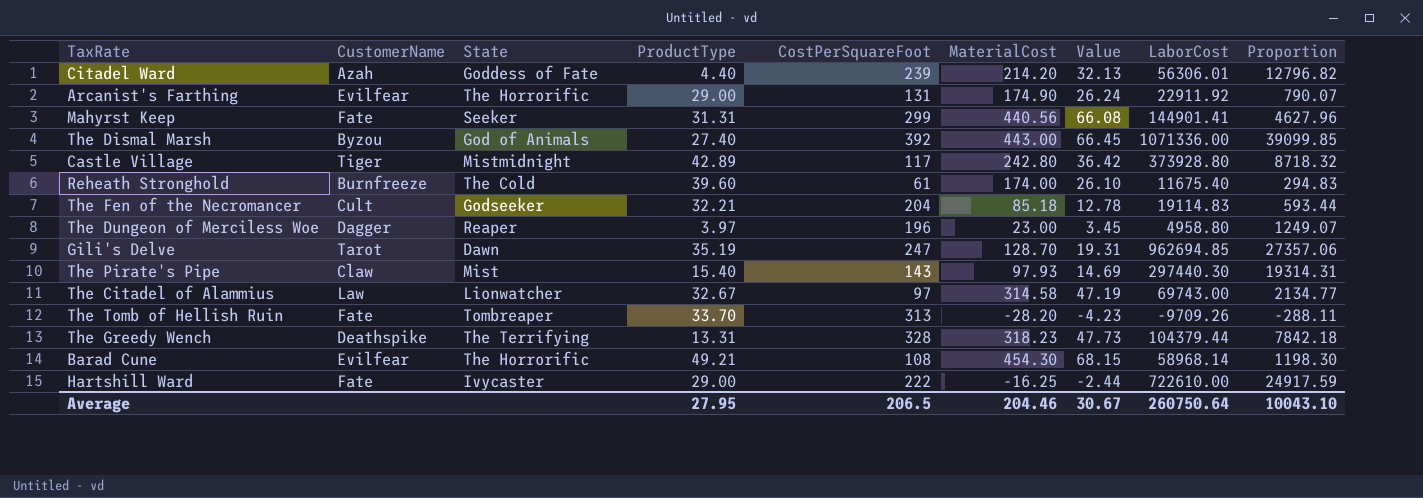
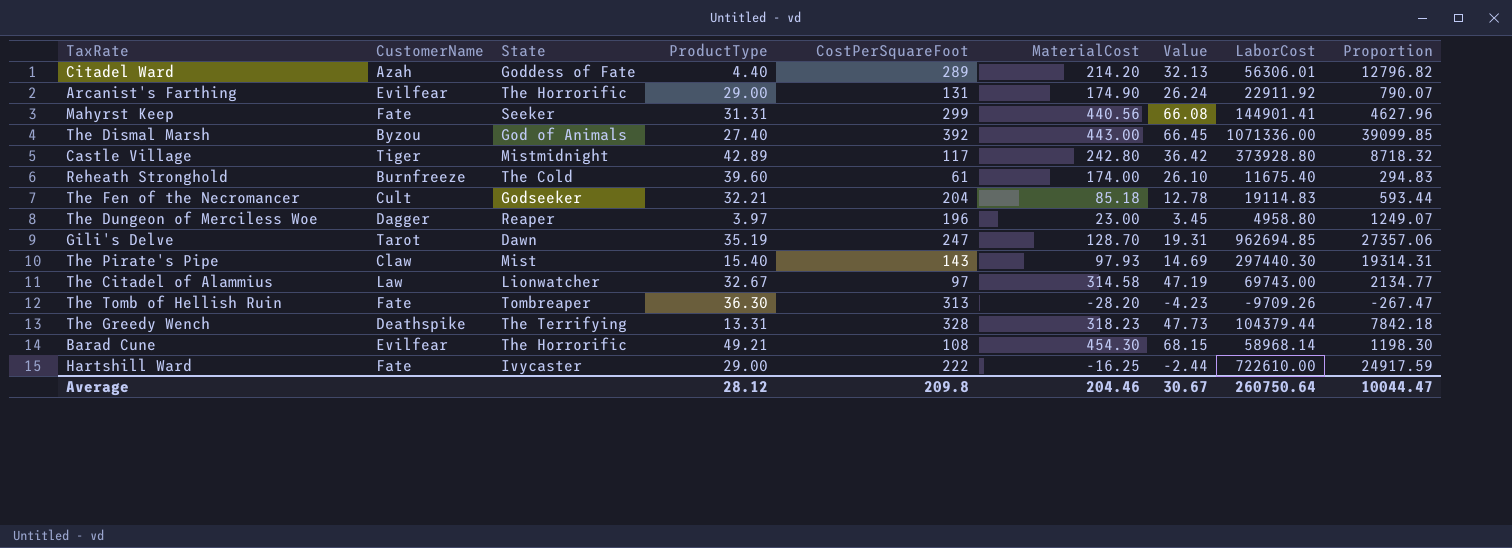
Citadel Ward | CostPerSquareFoot: 239 -> 289
The Tomb of Hellish Ruin | ProductType: 33.70 -> 36.30
The Tomb of Hellish Ruin | Proportion: -288.11 -> -267.47
Average | ProductType: 27.95 -> 28.12
Average | CostPerSquareFoot: 206.5 -> 209.8
Average | Proportion: 10043.10 -> 10044.47

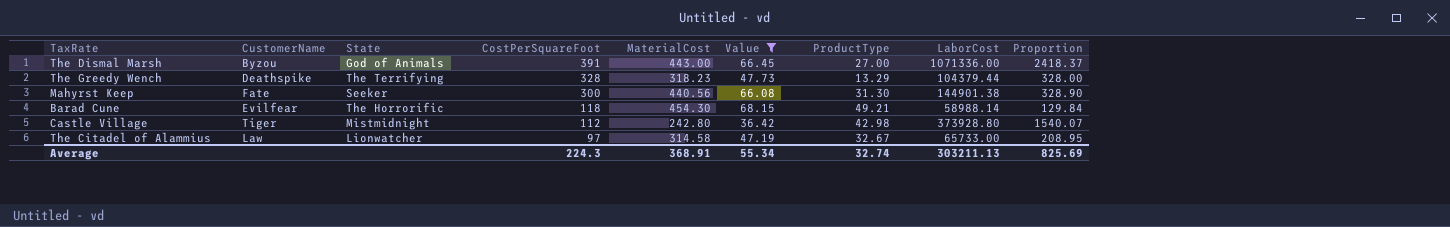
filter: none -> Value >= 36.42
row order: none -> CostPerSquareFoot descending
column ProductType | position: 4 -> 7
column Proportion | formula: [LaborCost] / [ProductType] -> [LaborCost] / [MaterialCost]
The Dismal Marsh | CostPerSquareFoot: 392 -> 391
The Dismal Marsh | ProductType: 27.40 -> 27.00
The Greedy Wench | ProductType: 13.31 -> 13.29
Mahyrst Keep | CostPerSquareFoot: 299 -> 300
Mahyrst Keep | ProductType: 31.31 -> 31.30
Mahyrst Keep | LaborCost: 144901.41 -> 144901.38
Barad Cune | CostPerSquareFoot: 108 -> 118
Barad Cune | LaborCost: 58968.14 -> 58988.14
Castle Village | CostPerSquareFoot: 117 -> 112
Castle Village | ProductType: 42.89 -> 42.98
The Citadel of Alammius | LaborCost: 69743.00 -> 65733.00
Average | CostPerSquareFoot: 209.8 -> 224.3
Average | MaterialCost: 204.46 -> 368.91
Average | Value: 30.67 -> 55.34
Average | ProductType: 28.12 -> 32.74
Average | LaborCost: 260750.64 -> 303211.13
Average | Proportion: 10044.47 -> 825.69

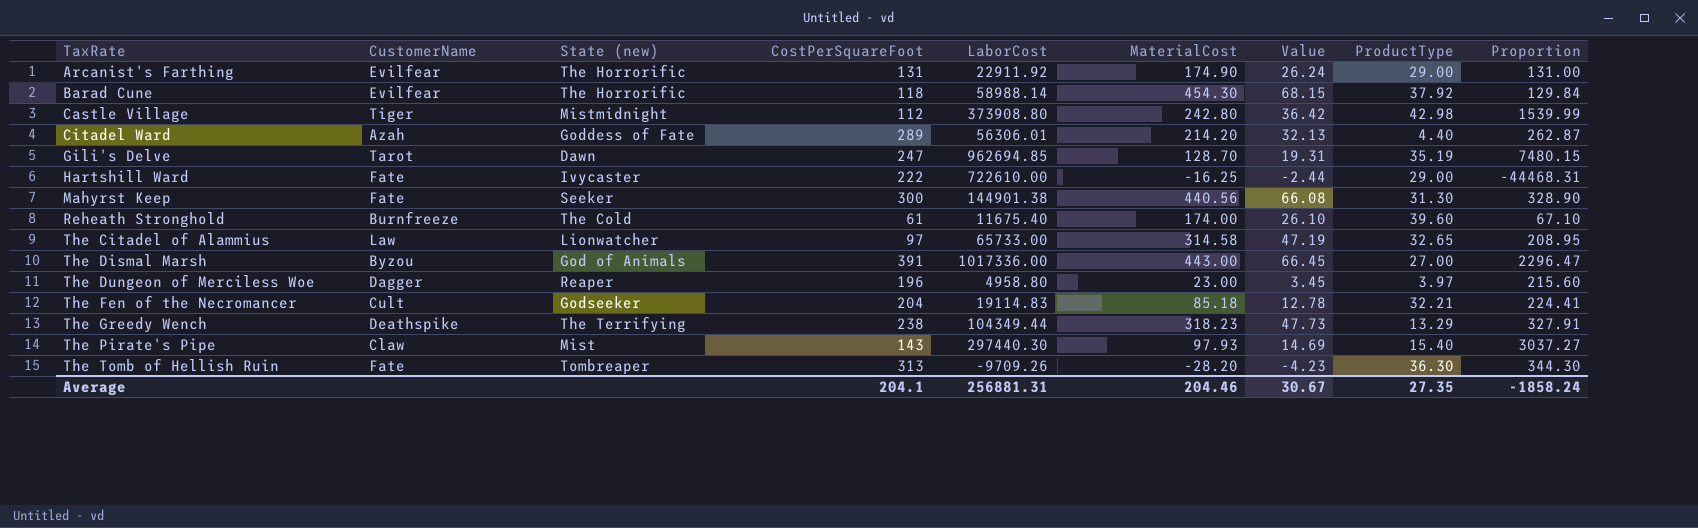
filter: Value >= 36.42 -> none
row order: CostPerSquareFoot descending -> TaxRate ascending
column name: State -> State (new)
column LaborCost | position: 8 -> 5
Barad Cune | ProductType: 49.21 -> 37.92
Castle Village | LaborCost: 373928.80 -> 373908.80
Castle Village | Proportion: 1540.07 -> 1539.99
The Citadel of Alammius | ProductType: 32.67 -> 32.65
The Dismal Marsh | LaborCost: 1071336.00 -> 1017336.00
The Dismal Marsh | Proportion: 2418.37 -> 2296.47
The Greedy Wench | CostPerSquareFoot: 328 -> 238
The Greedy Wench | LaborCost: 104379.44 -> 104349.44
The Greedy Wench | Proportion: 328.00 -> 327.91
Average | CostPerSquareFoot: 224.3 -> 204.1
Average | LaborCost: 303211.13 -> 256881.31
Average | MaterialCost: 368.91 -> 204.46
Average | Value: 55.34 -> 30.67
Average | ProductType: 32.74 -> 27.35
Average | Proportion: 825.69 -> -1858.24

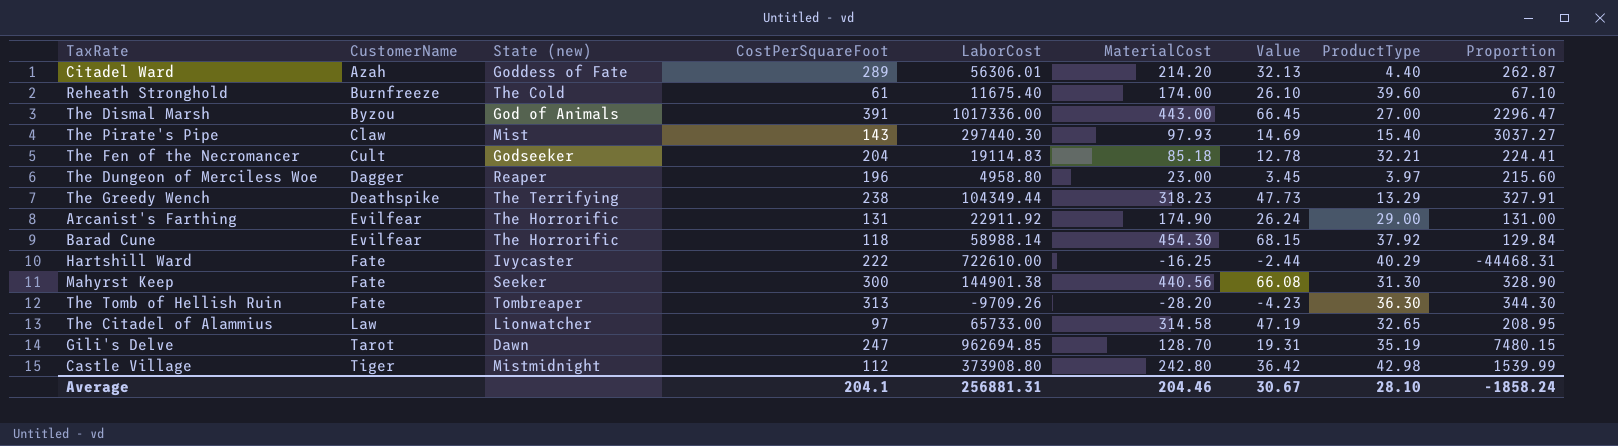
row order: TaxRate ascending -> CustomerName ascending
Hartshill Ward | ProductType: 29.00 -> 40.29
Average | ProductType: 27.35 -> 28.10

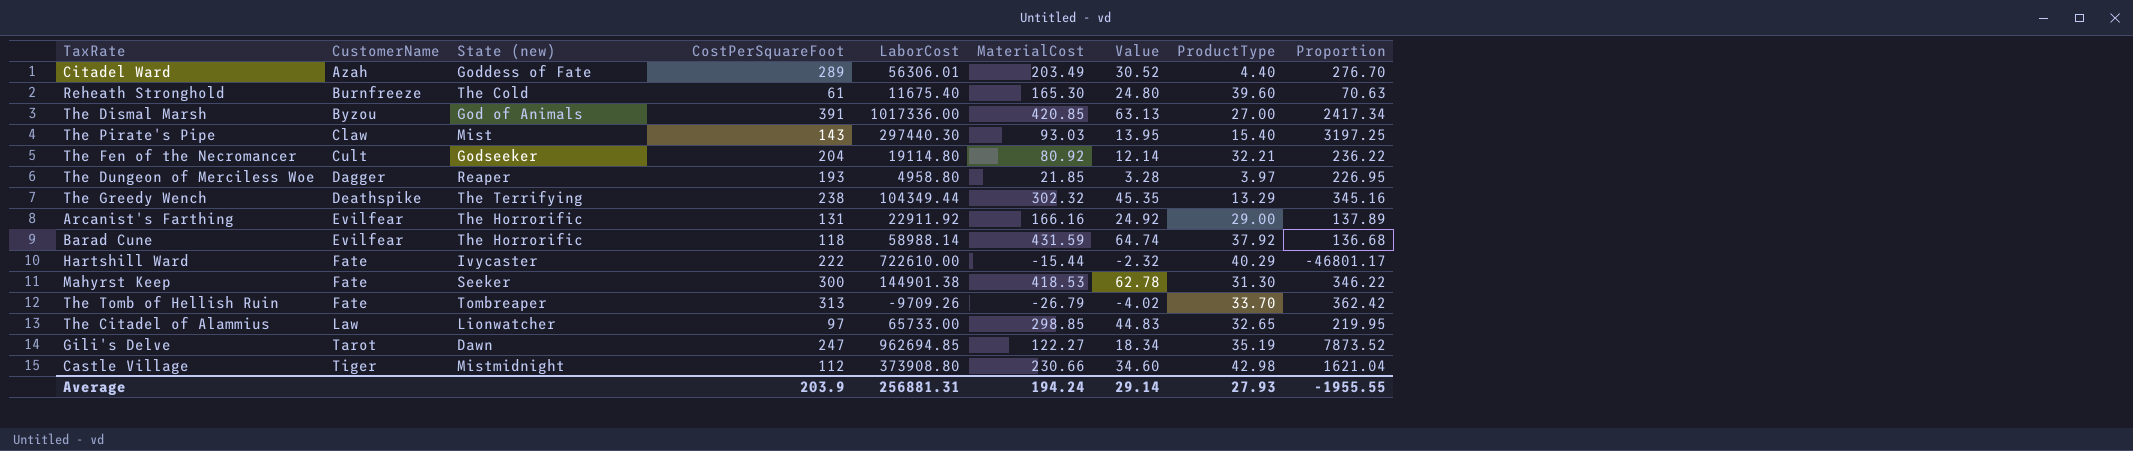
Citadel Ward | MaterialCost: 214.20 -> 203.49
Citadel Ward | Value: 32.13 -> 30.52
Citadel Ward | Proportion: 262.87 -> 276.70
Reheath Stronghold | MaterialCost: 174.00 -> 165.30
Reheath Stronghold | Value: 26.10 -> 24.80
Reheath Stronghold | Proportion: 67.10 -> 70.63
The Dismal Marsh | MaterialCost: 443.00 -> 420.85
The Dismal Marsh | Value: 66.45 -> 63.13
The Dismal Marsh | Proportion: 2296.47 -> 2417.34
The Pirate's Pipe | MaterialCost: 97.93 -> 93.03
The Pirate's Pipe | Value: 14.69 -> 13.95
The Pirate's Pipe | Proportion: 3037.27 -> 3197.25
The Fen of the Necromancer | LaborCost: 19114.83 -> 19114.80
The Fen of the Necromancer | MaterialCost: 85.18 -> 80.92
The Fen of the Necromancer | Value: 12.78 -> 12.14
The Fen of the Necromancer | Proportion: 224.41 -> 236.22
The Dungeon of Merciless Woe | CostPerSquareFoot: 196 -> 193
The Dungeon of Merciless Woe | MaterialCost: 23.00 -> 21.85
The Dungeon of Merciless Woe | Value: 3.45 -> 3.28
The Dungeon of Merciless Woe | Proportion: 215.60 -> 226.95
The Greedy Wench | MaterialCost: 318.23 -> 302.32
The Greedy Wench | Value: 47.73 -> 45.35
The Greedy Wench | Proportion: 327.91 -> 345.16
Arcanist's Farthing | MaterialCost: 174.90 -> 166.16
Arcanist's Farthing | Value: 26.24 -> 24.92
Arcanist's Farthing | Proportion: 131.00 -> 137.89
Barad Cune | MaterialCost: 454.30 -> 431.59
Barad Cune | Value: 68.15 -> 64.74
Barad Cune | Proportion: 129.84 -> 136.68
Hartshill Ward | MaterialCost: -16.25 -> -15.44
Hartshill Ward | Value: -2.44 -> -2.32
Hartshill Ward | Proportion: -44468.31 -> -46801.17
Mahyrst Keep | MaterialCost: 440.56 -> 418.53
Mahyrst Keep | Value: 66.08 -> 62.78
Mahyrst Keep | Proportion: 328.90 -> 346.22
The Tomb of Hellish Ruin | MaterialCost: -28.20 -> -26.79
The Tomb of Hellish Ruin | Value: -4.23 -> -4.02
The Tomb of Hellish Ruin | ProductType: 36.30 -> 33.70
The Tomb of Hellish Ruin | Proportion: 344.30 -> 362.42
The Citadel of Alammius | MaterialCost: 314.58 -> 298.85
The Citadel of Alammius | Value: 47.19 -> 44.83
The Citadel of Alammius | Proportion: 208.95 -> 219.95
Gili's Delve | MaterialCost: 128.70 -> 122.27
Gili's Delve | Value: 19.31 -> 18.34
Gili's Delve | Proportion: 7480.15 -> 7873.52
Castle Village | MaterialCost: 242.80 -> 230.66
Castle Village | Value: 36.42 -> 34.60
Castle Village | Proportion: 1539.99 -> 1621.04
Average | CostPerSquareFoot: 204.1 -> 203.9
Average | MaterialCost: 204.46 -> 194.24
Average | Value: 30.67 -> 29.14
Average | ProductType: 28.10 -> 27.93
Average | Proportion: -1858.24 -> -1955.55

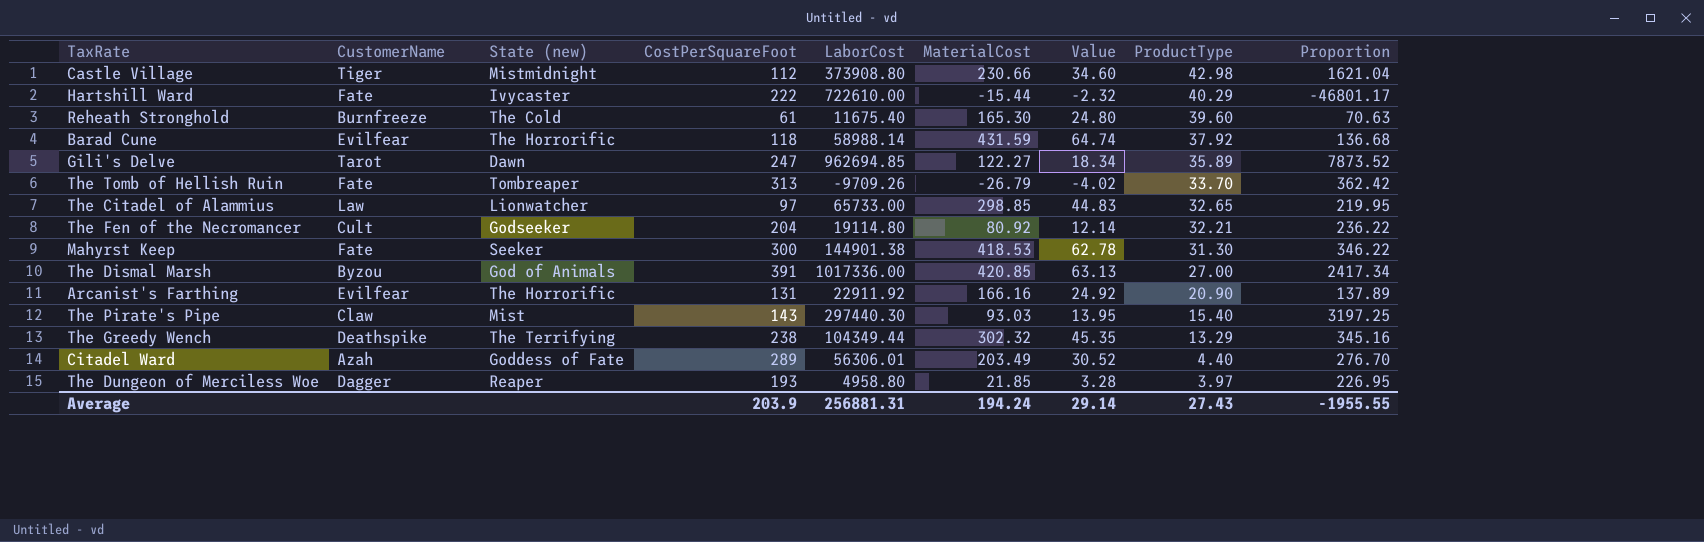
row order: CustomerName ascending -> ProductType descending
Gili's Delve | ProductType: 35.19 -> 35.89
Arcanist's Farthing | ProductType: 29.00 -> 20.90
Average | ProductType: 27.93 -> 27.43

